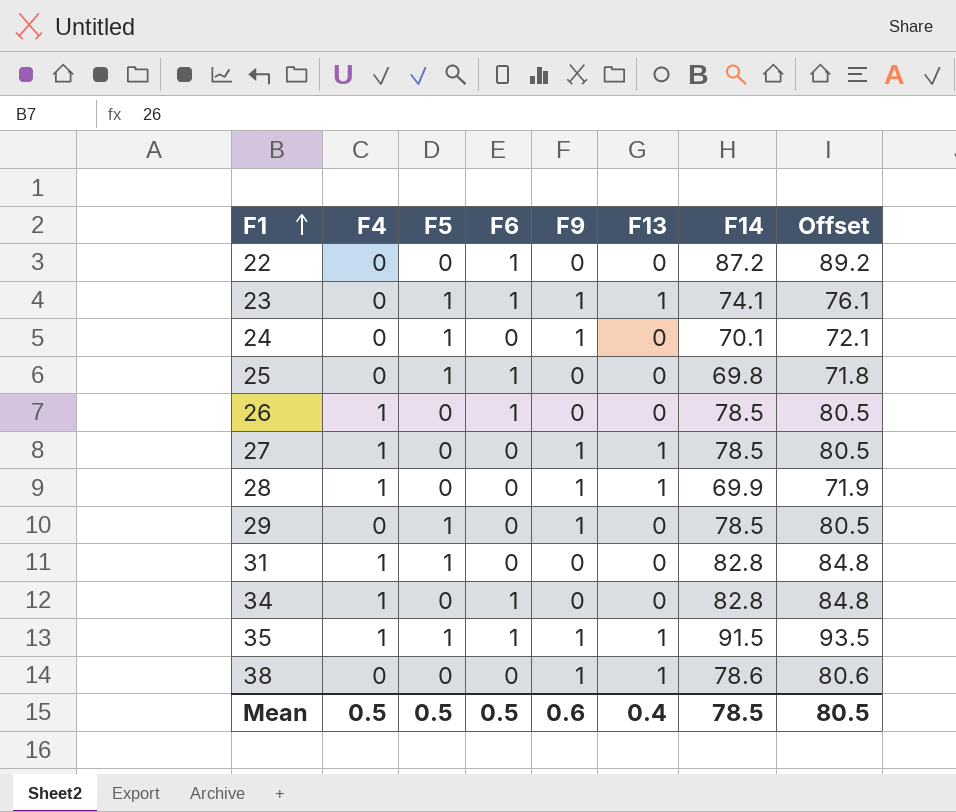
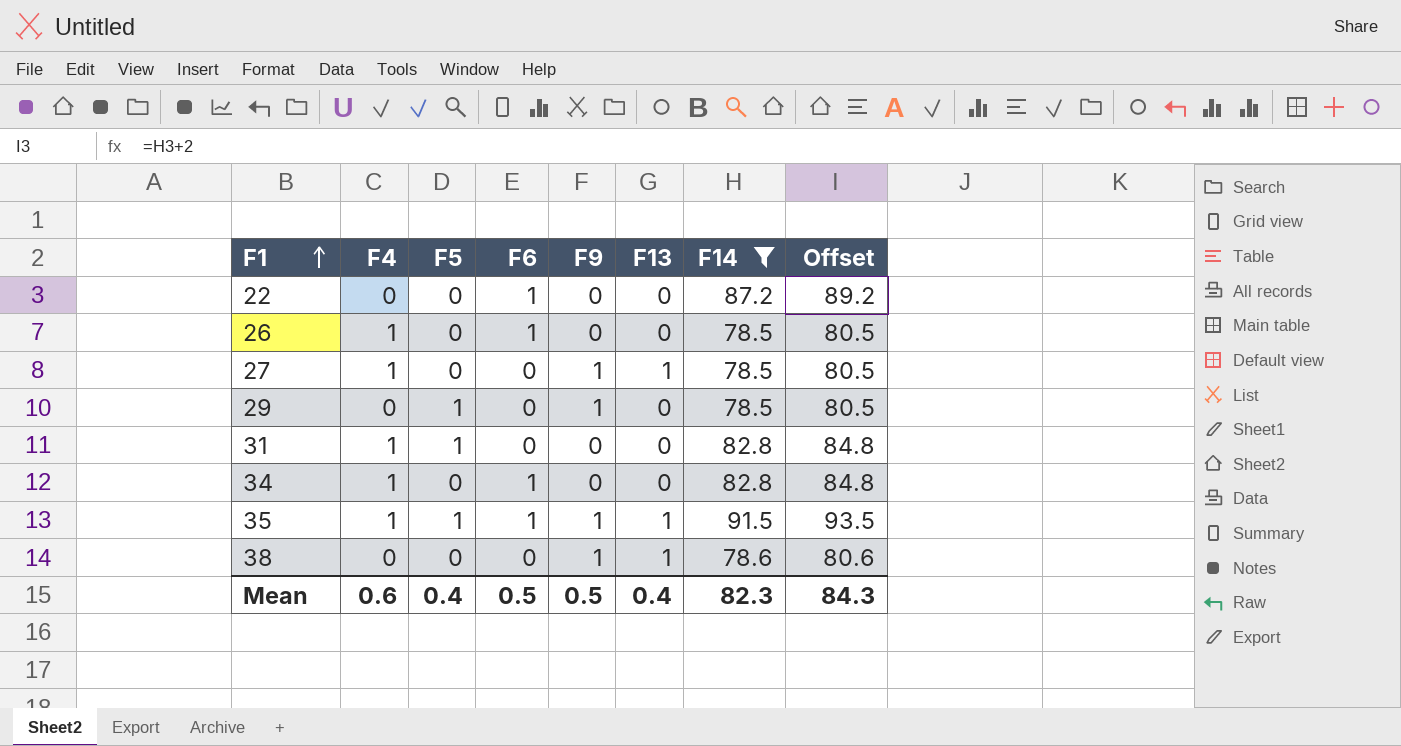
filter: none -> F14 >= 78.5
Mean | F4: 0.5 -> 0.6
Mean | F5: 0.5 -> 0.4
Mean | F9: 0.6 -> 0.5
Mean | F14: 78.5 -> 82.3
Mean | Offset: 80.5 -> 84.3

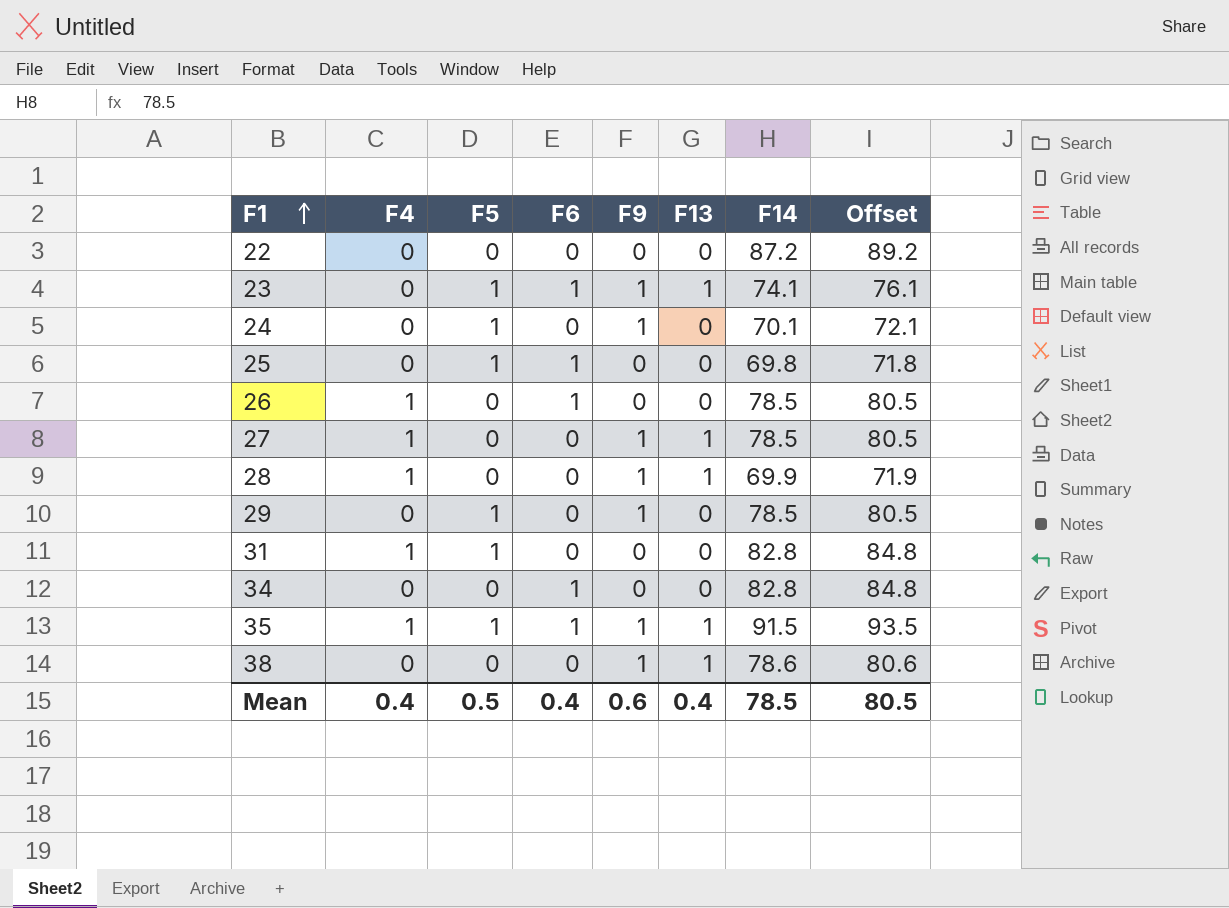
filter: F14 >= 78.5 -> none
22 | F6: 1 -> 0
34 | F4: 1 -> 0
Mean | F4: 0.6 -> 0.4
Mean | F5: 0.4 -> 0.5
Mean | F6: 0.5 -> 0.4
Mean | F9: 0.5 -> 0.6
Mean | F14: 82.3 -> 78.5
Mean | Offset: 84.3 -> 80.5

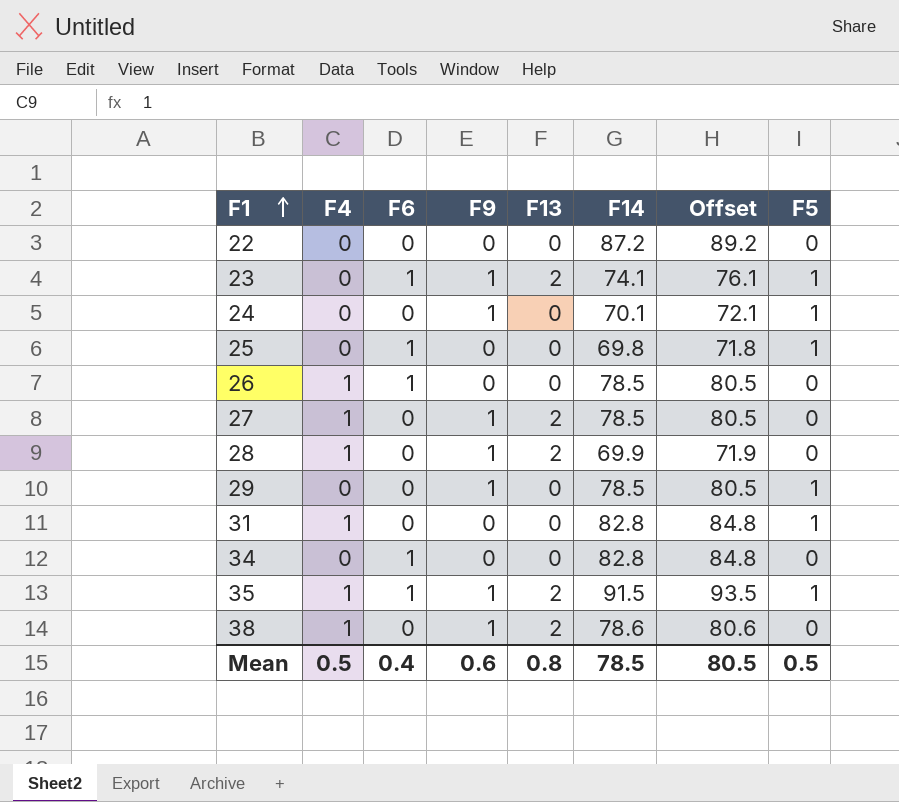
column F5 | position: 3 -> 8
23 | F13: 1 -> 2
27 | F13: 1 -> 2
28 | F13: 1 -> 2
35 | F13: 1 -> 2
38 | F4: 0 -> 1
38 | F13: 1 -> 2
Mean | F4: 0.4 -> 0.5
Mean | F13: 0.4 -> 0.8

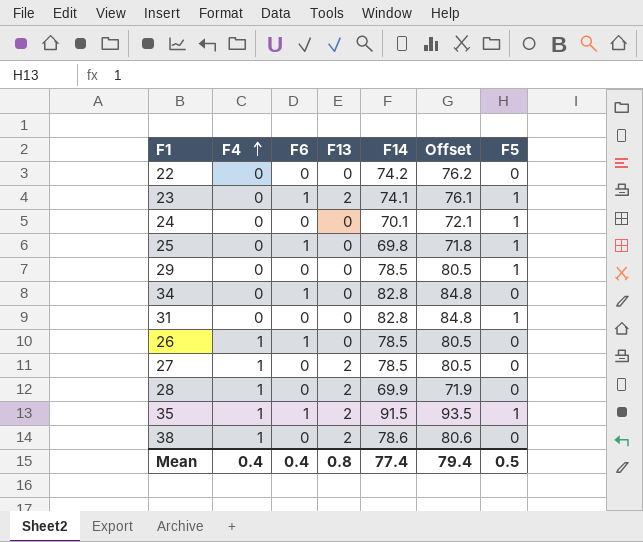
row order: F1 ascending -> F4 ascending
column F9 | position: 4 -> none
22 | F14: 87.2 -> 74.2
22 | Offset: 89.2 -> 76.2
31 | F4: 1 -> 0
Mean | F4: 0.5 -> 0.4
Mean | F14: 78.5 -> 77.4
Mean | Offset: 80.5 -> 79.4

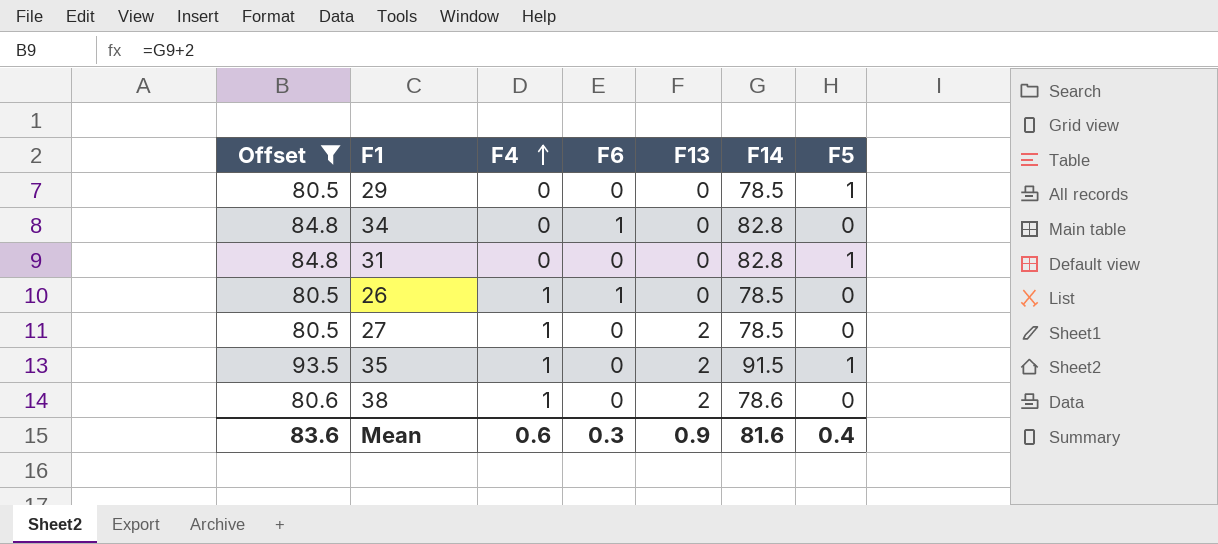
filter: none -> Offset >= 80.5
column Offset | position: 6 -> 1
35 | F6: 1 -> 0
Mean | Offset: 79.4 -> 83.6
Mean | F4: 0.4 -> 0.6
Mean | F6: 0.4 -> 0.3
Mean | F13: 0.8 -> 0.9
Mean | F14: 77.4 -> 81.6
Mean | F5: 0.5 -> 0.4

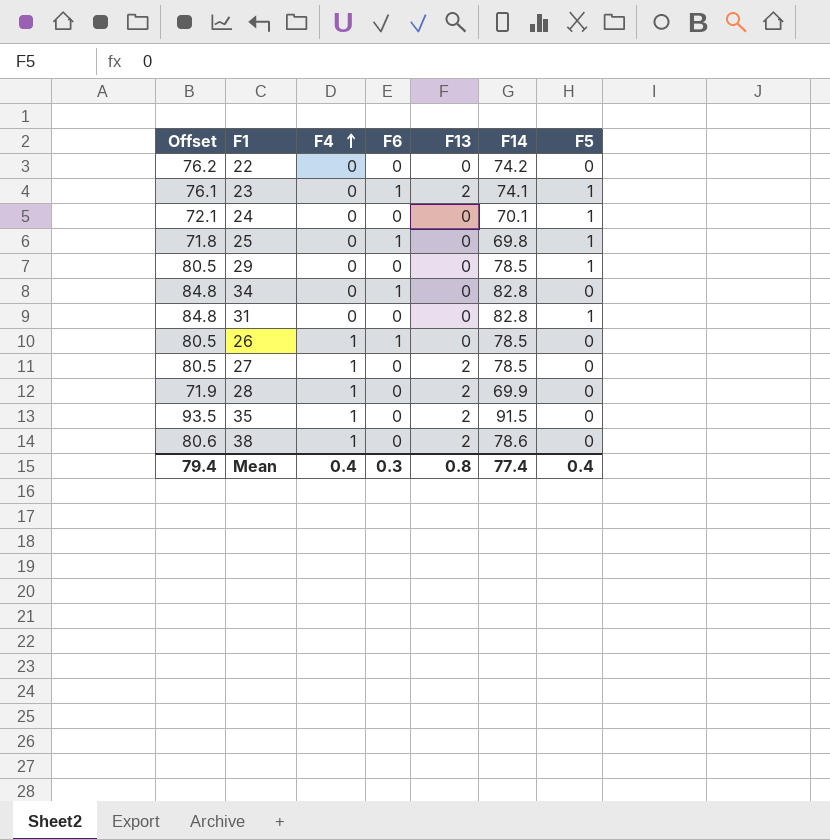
filter: Offset >= 80.5 -> none
35 | F5: 1 -> 0
Mean | Offset: 83.6 -> 79.4
Mean | F4: 0.6 -> 0.4
Mean | F13: 0.9 -> 0.8
Mean | F14: 81.6 -> 77.4

